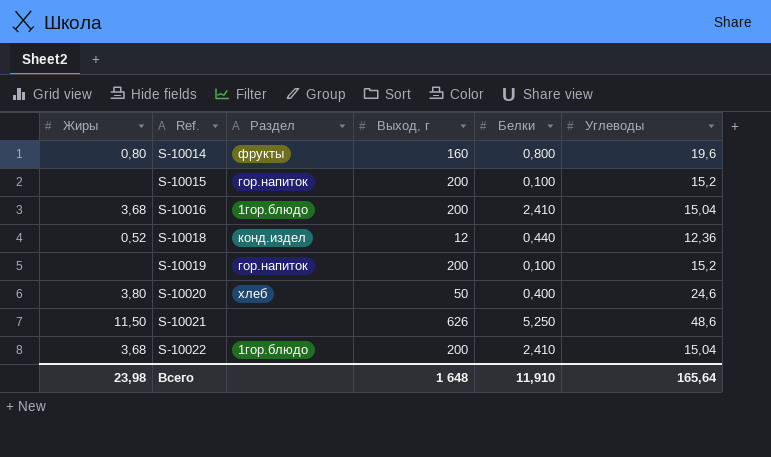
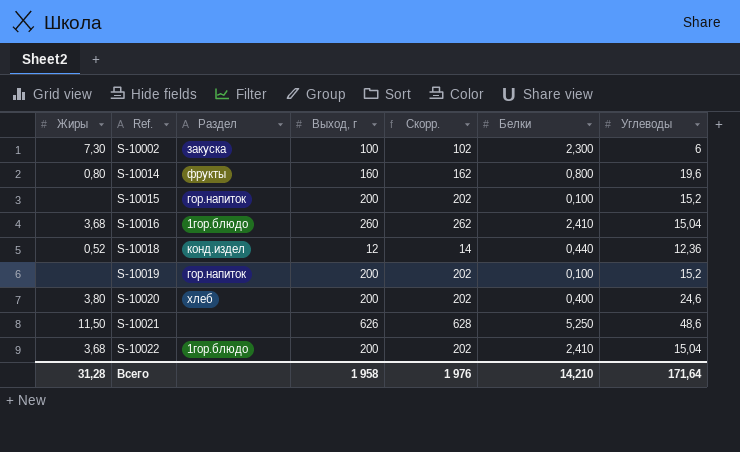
column Скорр. | formula: none -> [Выход, г] + 2
row S-10002: none -> 7,30 | закуска | 100 | 102 | 2,300 | 6
S-10016 | Выход, г: 200 -> 260
S-10020 | Выход, г: 50 -> 200
Всего | Жиры: 23,98 -> 31,28
Всего | Выход, г: 1 648 -> 1 958
Всего | Белки: 11,910 -> 14,210
Всего | Углеводы: 165,64 -> 171,64

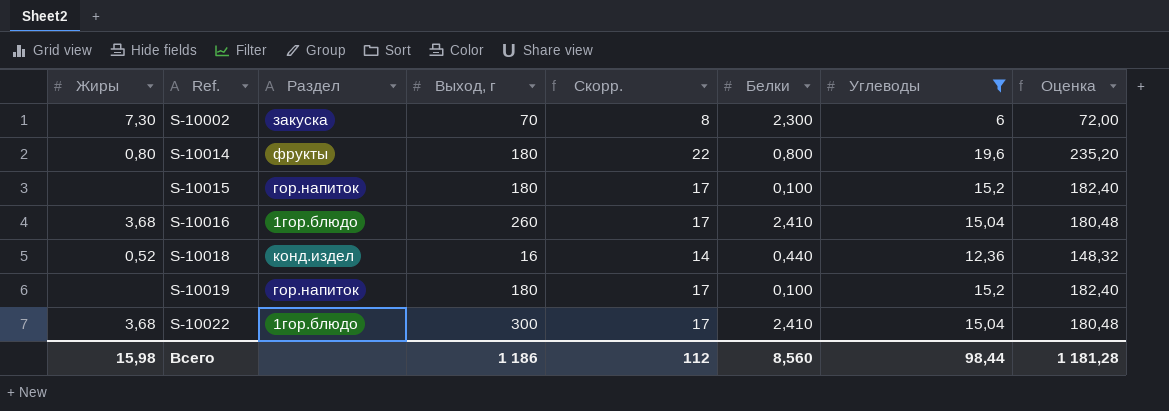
filter: none -> Углеводы <= 19,6
column Скорр. | formula: [Выход, г] + 2 -> [Углеводы] + 2
column Оценка | formula: none -> [Углеводы] * 12
S-10002 | Выход, г: 100 -> 70
S-10014 | Выход, г: 160 -> 180
S-10015 | Выход, г: 200 -> 180
S-10018 | Выход, г: 12 -> 16
S-10019 | Выход, г: 200 -> 180
S-10022 | Выход, г: 200 -> 300
Всего | Жиры: 31,28 -> 15,98
Всего | Выход, г: 1 958 -> 1 186
Всего | Скорр.: 1 976 -> 112
Всего | Белки: 14,210 -> 8,560
Всего | Углеводы: 171,64 -> 98,44

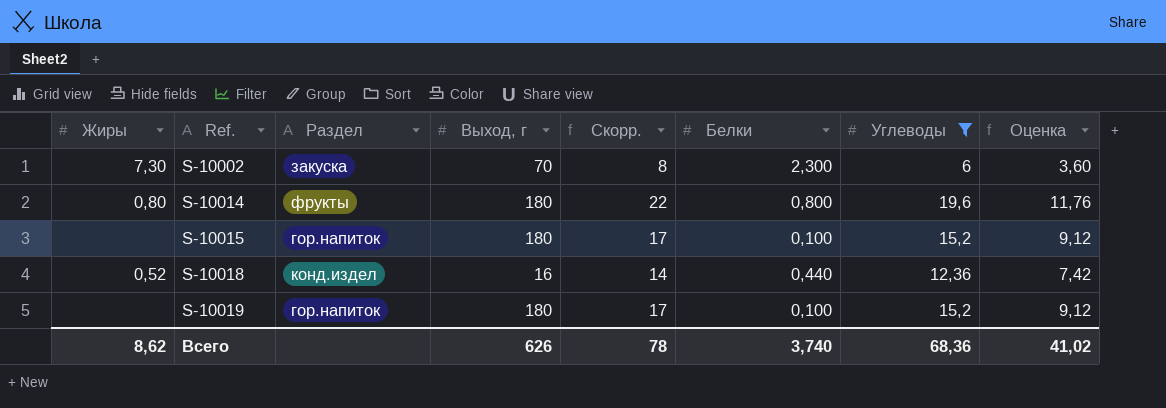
column Оценка | formula: [Углеводы] * 12 -> [Углеводы] * 0,6
row S-10016: 3,68 | 1гор.блюдо | 260 | 17 | 2,410 | 15,04 | 180,48 -> none
row S-10022: 3,68 | 1гор.блюдо | 300 | 17 | 2,410 | 15,04 | 180,48 -> none
Всего | Жиры: 15,98 -> 8,62
Всего | Выход, г: 1 186 -> 626
Всего | Скорр.: 112 -> 78
Всего | Белки: 8,560 -> 3,740
Всего | Углеводы: 98,44 -> 68,36
Всего | Оценка: 1 181,28 -> 41,02

